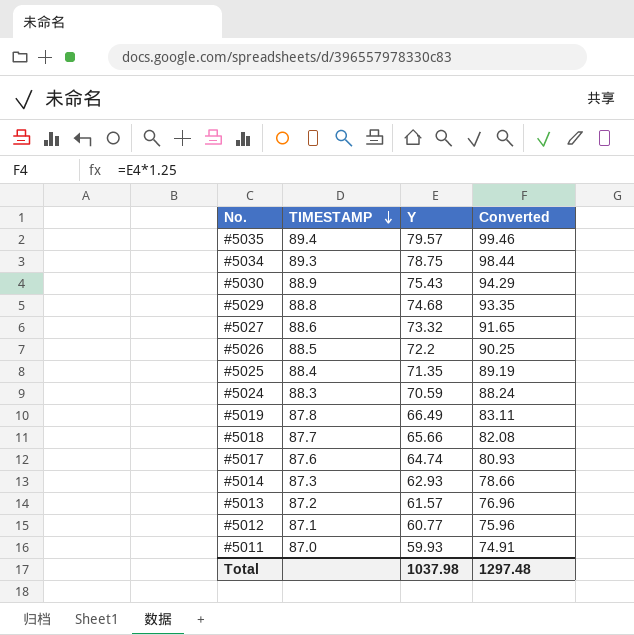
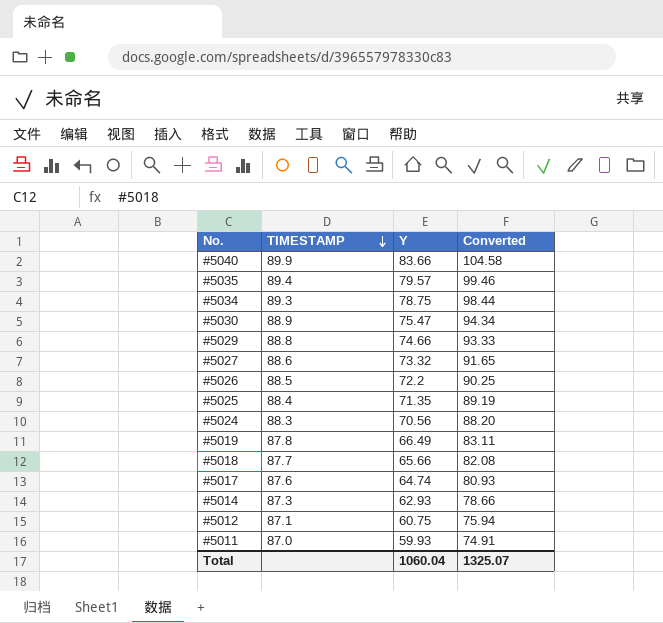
row #5013: 87.2 | 61.57 | 76.96 -> none
row #5040: none -> 89.9 | 83.66 | 104.58
#5030 | Y: 75.43 -> 75.47
#5030 | Converted: 94.29 -> 94.34
#5029 | Y: 74.68 -> 74.66
#5029 | Converted: 93.35 -> 93.33
#5024 | Y: 70.59 -> 70.56
#5024 | Converted: 88.24 -> 88.20
#5012 | Y: 60.77 -> 60.75
#5012 | Converted: 75.96 -> 75.94
Total | Y: 1037.98 -> 1060.04
Total | Converted: 1297.48 -> 1325.07

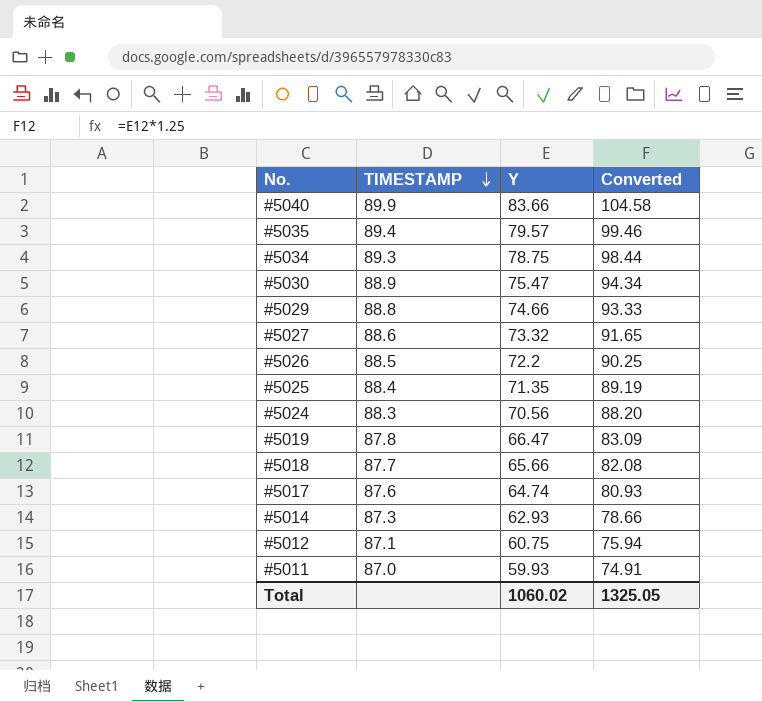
#5019 | Y: 66.49 -> 66.47
#5019 | Converted: 83.11 -> 83.09
Total | Y: 1060.04 -> 1060.02
Total | Converted: 1325.07 -> 1325.05

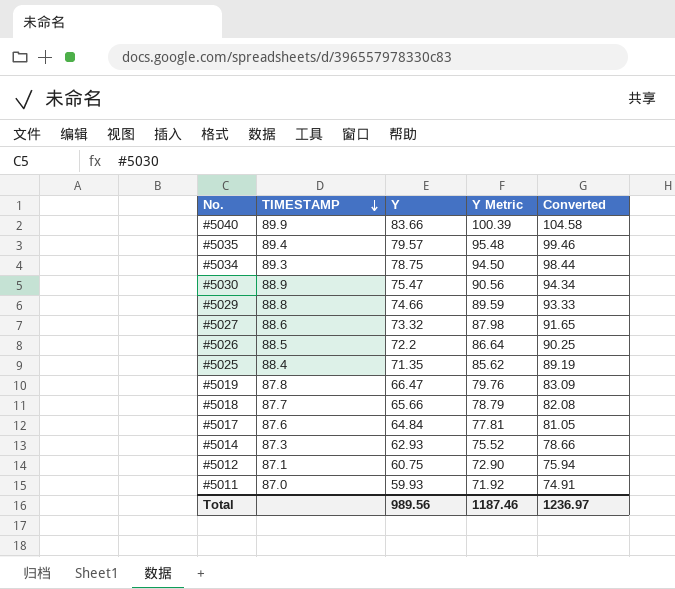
column Y Metric | formula: none -> [Y] * 1.2
row #5024: 88.3 | 70.56 | 88.20 -> none
#5017 | Y: 64.74 -> 64.84
#5017 | Converted: 80.93 -> 81.05
Total | Y: 1060.02 -> 989.56
Total | Converted: 1325.05 -> 1236.97

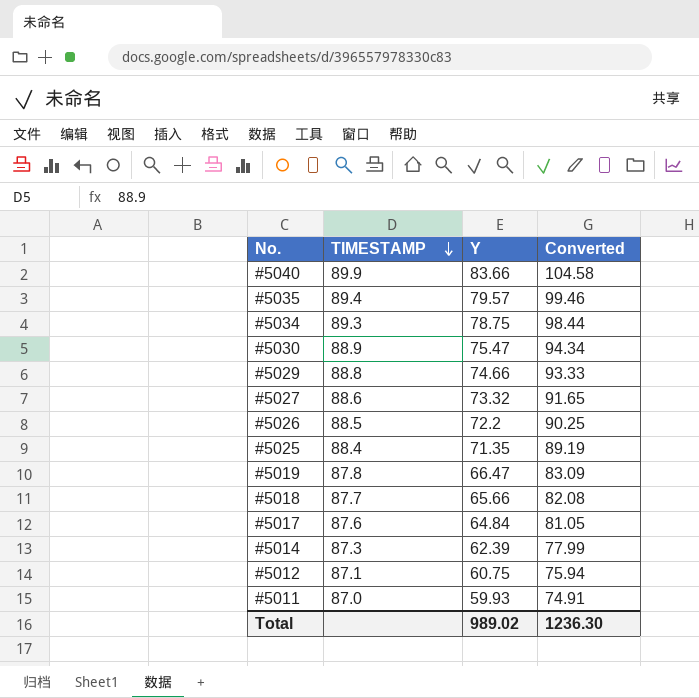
column Y Metric | formula: [Y] * 1.2 -> none
#5014 | Y: 62.93 -> 62.39
#5014 | Converted: 78.66 -> 77.99
Total | Y: 989.56 -> 989.02
Total | Converted: 1236.97 -> 1236.30

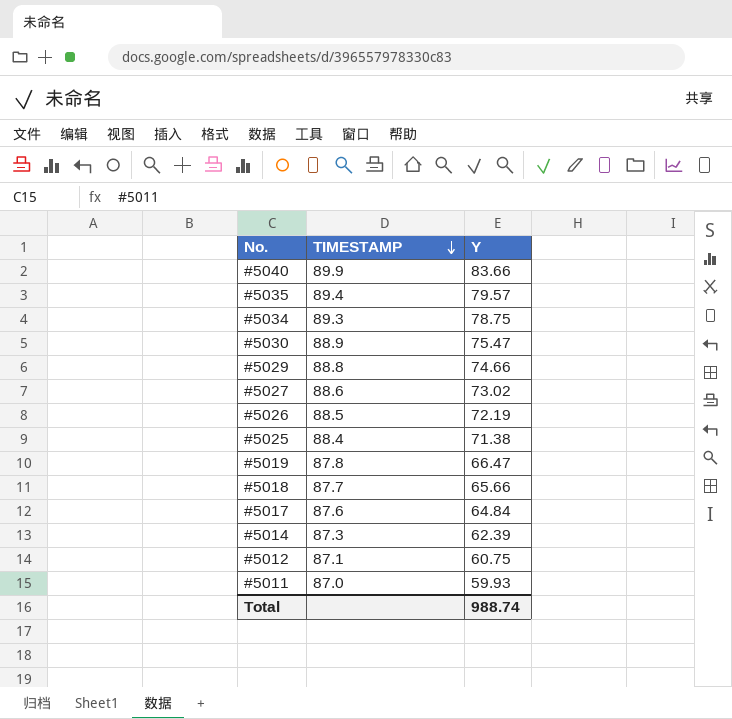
column Converted | formula: [Y] * 1.25 -> none
#5027 | Y: 73.32 -> 73.02
#5026 | Y: 72.2 -> 72.19
#5025 | Y: 71.35 -> 71.38
Total | Y: 989.02 -> 988.74

